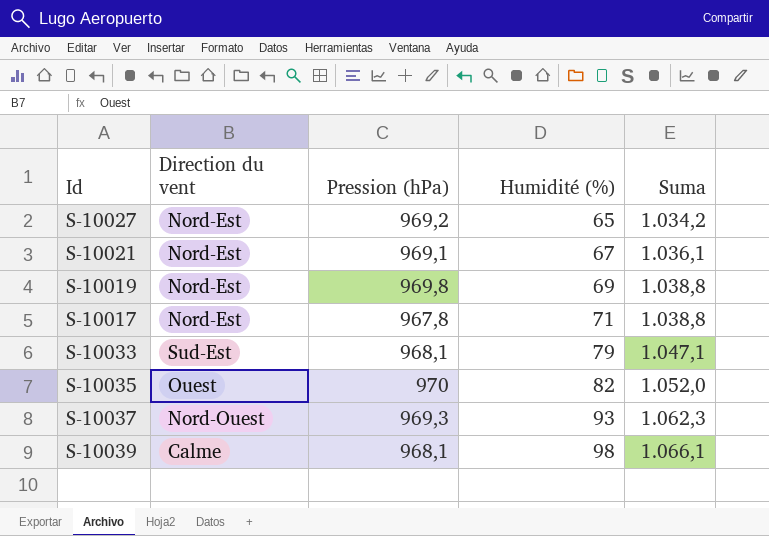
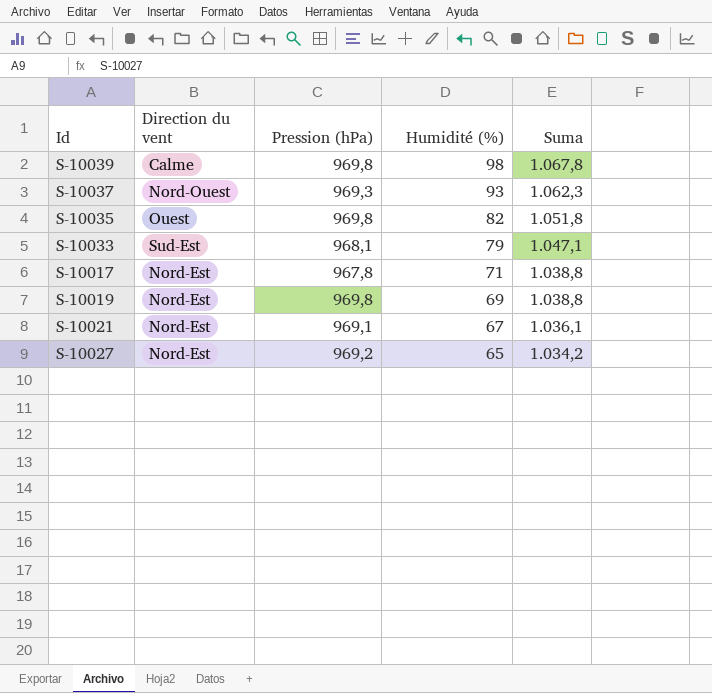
row order: Humidité (%) ascending -> Humidité (%) descending
S-10039 | Pression (hPa): 968,1 -> 969,8
S-10039 | Suma: 1.066,1 -> 1.067,8
S-10035 | Pression (hPa): 970 -> 969,8
S-10035 | Suma: 1.052,0 -> 1.051,8

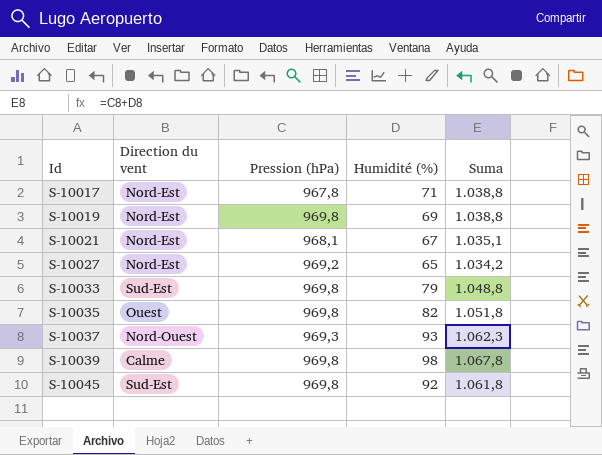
row order: Humidité (%) descending -> Id ascending
S-10021 | Pression (hPa): 969,1 -> 968,1
S-10021 | Suma: 1.036,1 -> 1.035,1
S-10033 | Pression (hPa): 968,1 -> 969,8
S-10033 | Suma: 1.047,1 -> 1.048,8
row S-10045: none -> Sud-Est | 969,8 | 92 | 1.061,8

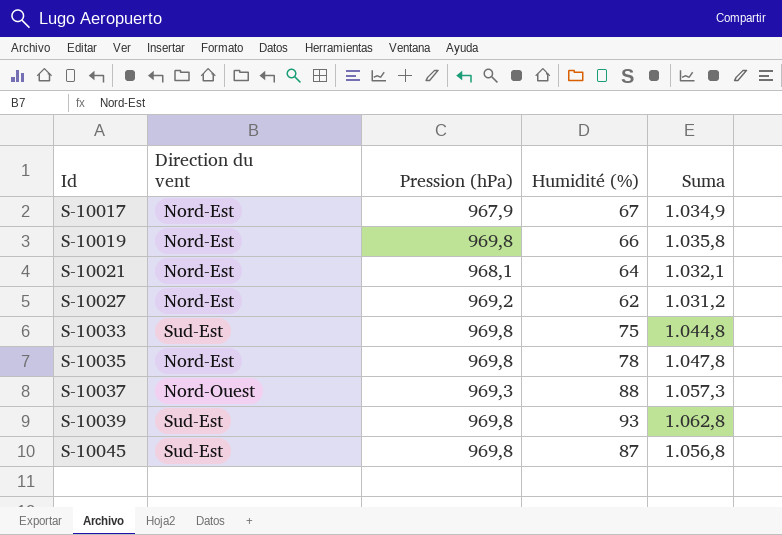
S-10017 | Pression (hPa): 967,8 -> 967,9
S-10017 | Humidité (%): 71 -> 67
S-10017 | Suma: 1.038,8 -> 1.034,9
S-10019 | Humidité (%): 69 -> 66
S-10019 | Suma: 1.038,8 -> 1.035,8
S-10021 | Humidité (%): 67 -> 64
S-10021 | Suma: 1.035,1 -> 1.032,1
S-10027 | Humidité (%): 65 -> 62
S-10027 | Suma: 1.034,2 -> 1.031,2
S-10033 | Humidité (%): 79 -> 75
S-10033 | Suma: 1.048,8 -> 1.044,8
S-10035 | Direction du vent: Ouest -> Nord-Est
S-10035 | Humidité (%): 82 -> 78
S-10035 | Suma: 1.051,8 -> 1.047,8
S-10037 | Humidité (%): 93 -> 88
S-10037 | Suma: 1.062,3 -> 1.057,3
S-10039 | Direction du vent: Calme -> Sud-Est
S-10039 | Humidité (%): 98 -> 93
S-10039 | Suma: 1.067,8 -> 1.062,8
S-10045 | Humidité (%): 92 -> 87
S-10045 | Suma: 1.061,8 -> 1.056,8

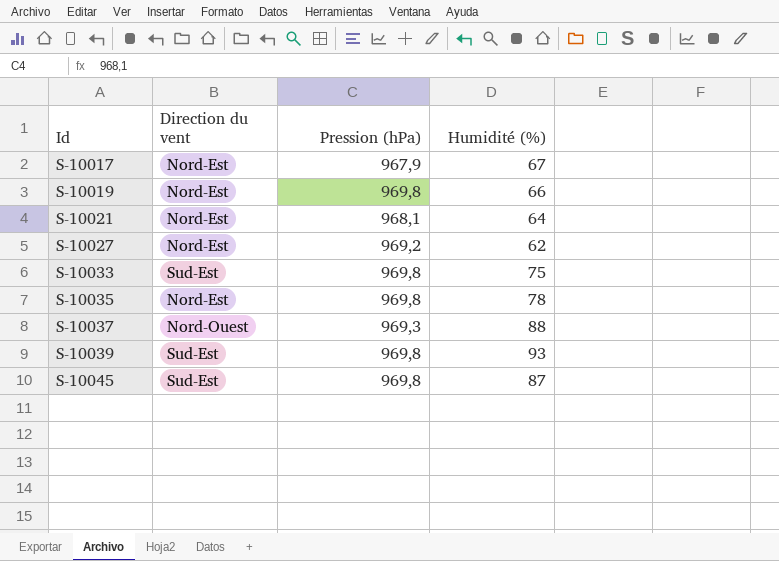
column Suma | formula: [Pression (hPa)] + [Humidité (%)] -> none

